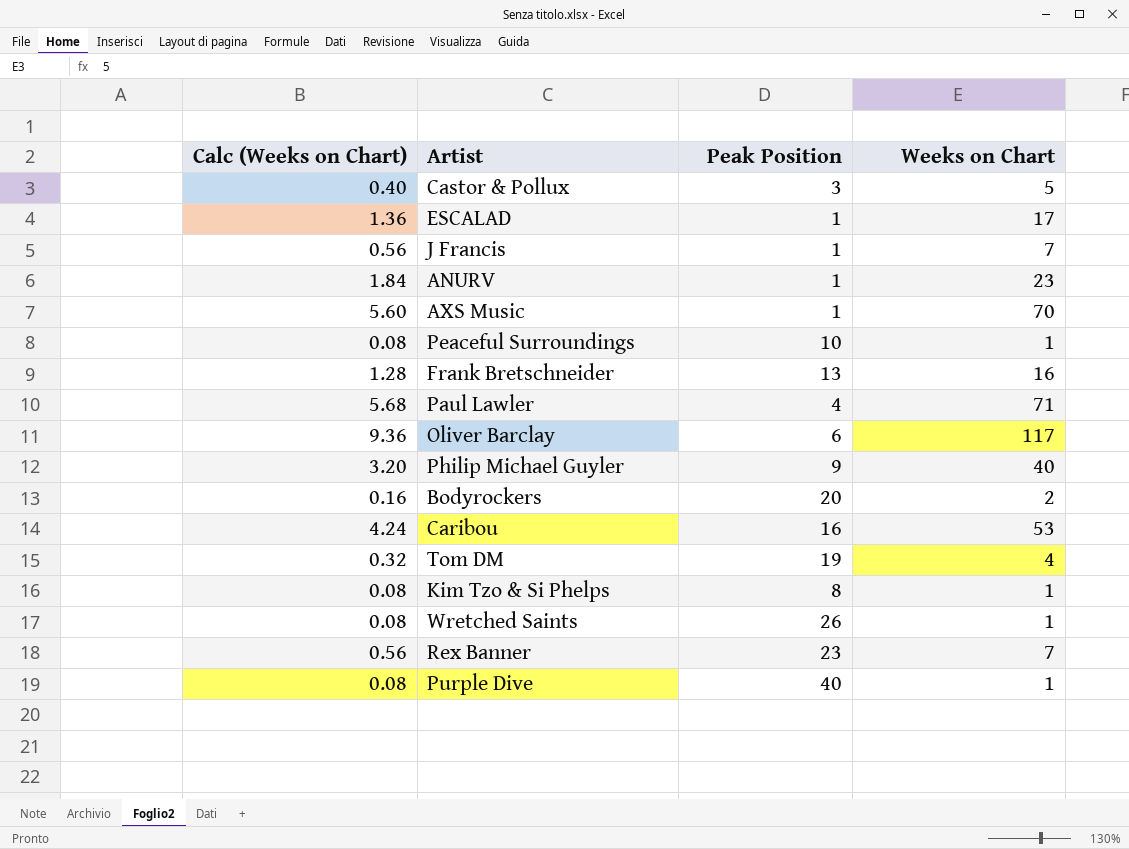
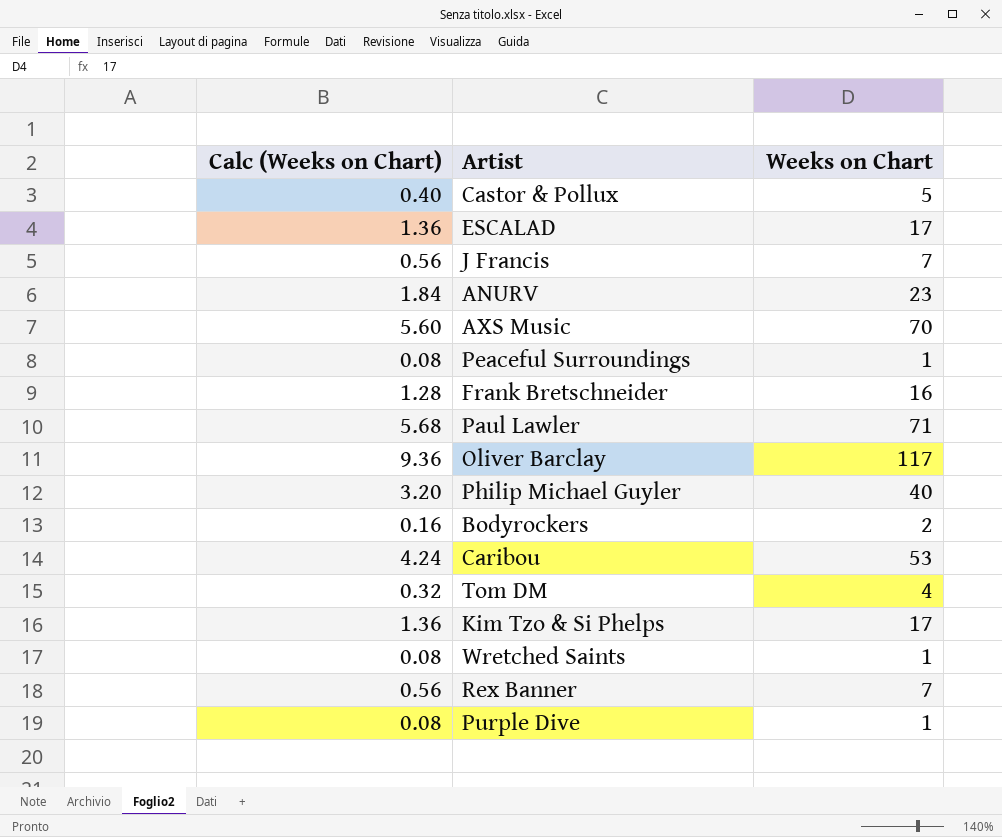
column Peak Position | position: 3 -> none
Kim Tzo & Si Phelps | Calc (Weeks on Chart): 0.08 -> 1.36
Kim Tzo & Si Phelps | Weeks on Chart: 1 -> 17

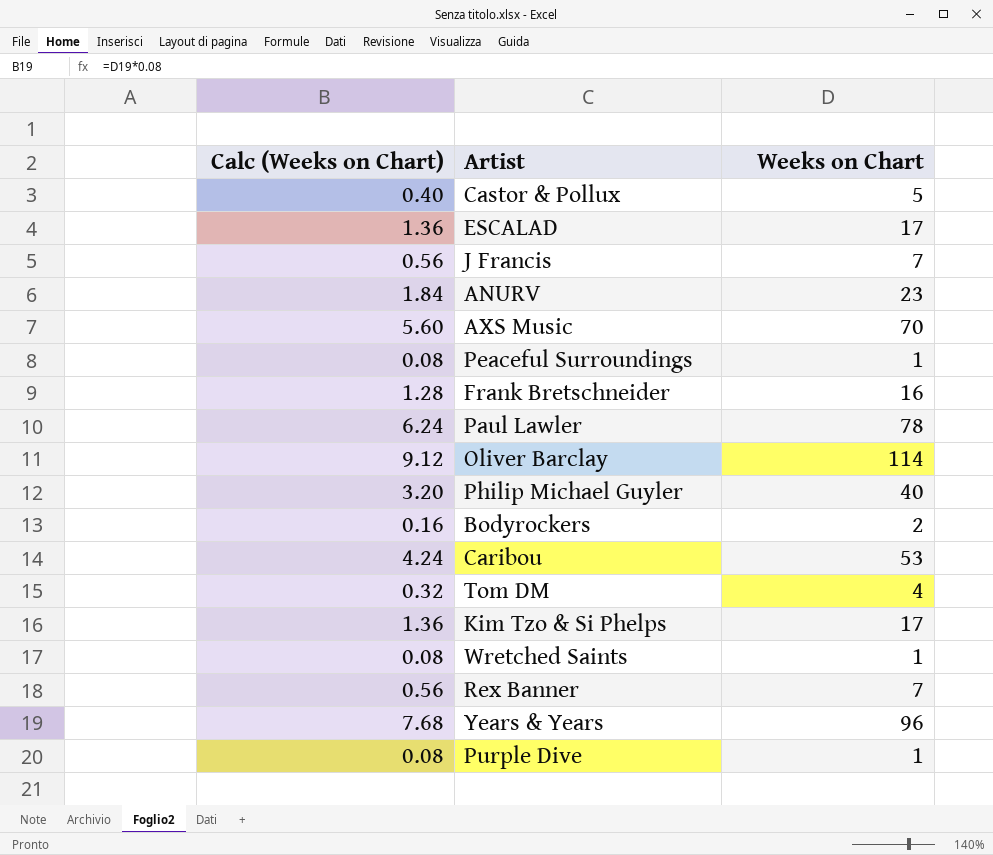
Paul Lawler | Calc (Weeks on Chart): 5.68 -> 6.24
Paul Lawler | Weeks on Chart: 71 -> 78
Oliver Barclay | Calc (Weeks on Chart): 9.36 -> 9.12
Oliver Barclay | Weeks on Chart: 117 -> 114
row Years & Years: none -> 7.68 | 96

